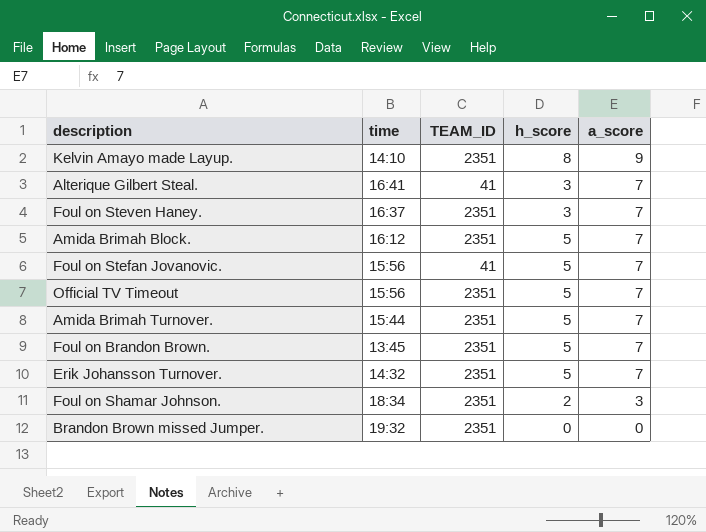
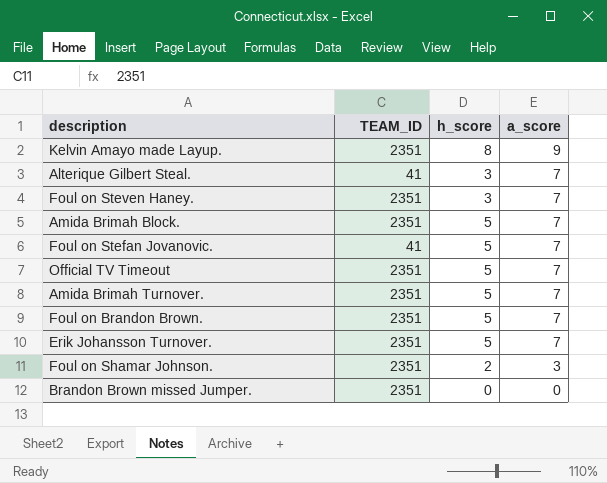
column time | position: 2 -> none

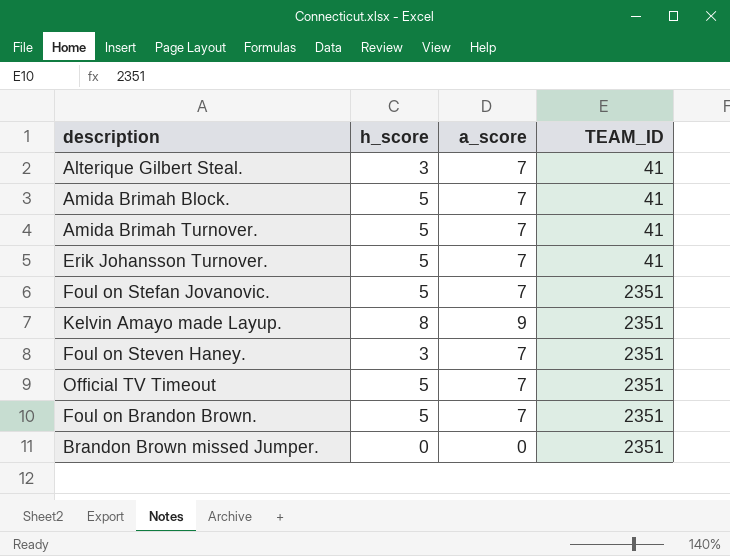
row order: a_score descending -> TEAM_ID ascending
column TEAM_ID | position: 2 -> 4
row Foul on Shamar Johnson.: 2351 | 2 | 3 -> none
Amida Brimah Block. | TEAM_ID: 2351 -> 41
Amida Brimah Turnover. | TEAM_ID: 2351 -> 41
Erik Johansson Turnover. | TEAM_ID: 2351 -> 41
Foul on Stefan Jovanovic. | TEAM_ID: 41 -> 2351

